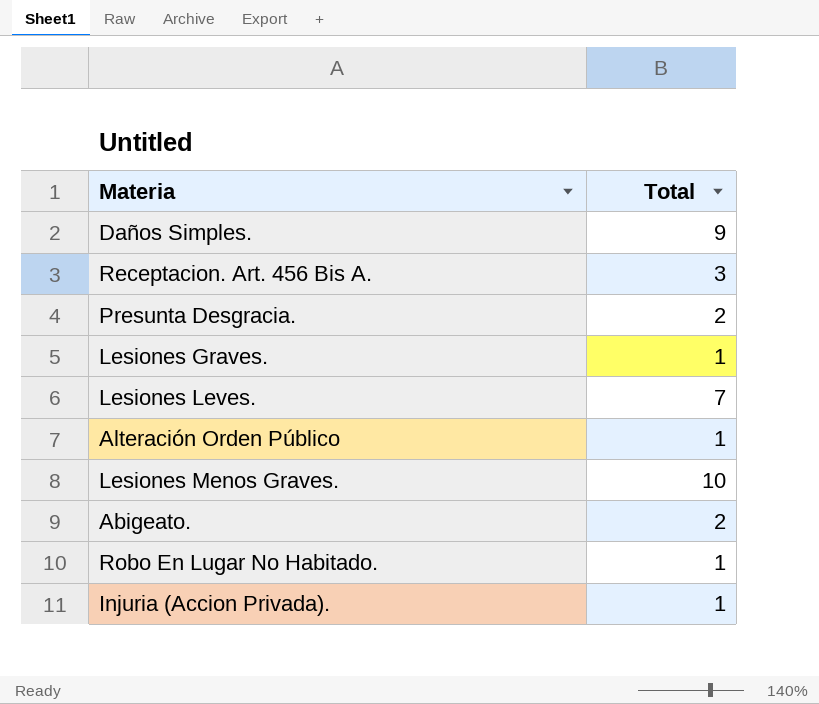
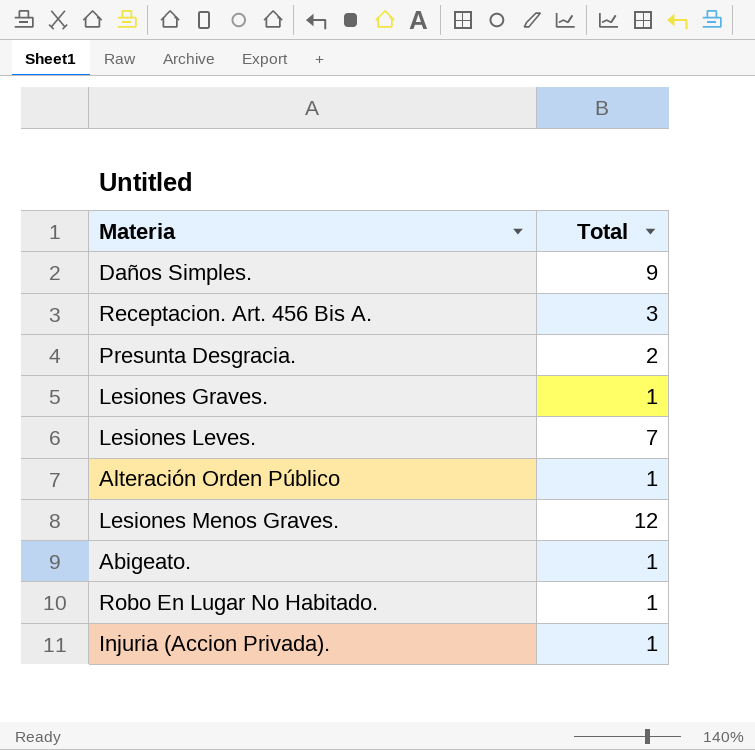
Lesiones Menos Graves. | Total: 10 -> 12
Abigeato. | Total: 2 -> 1

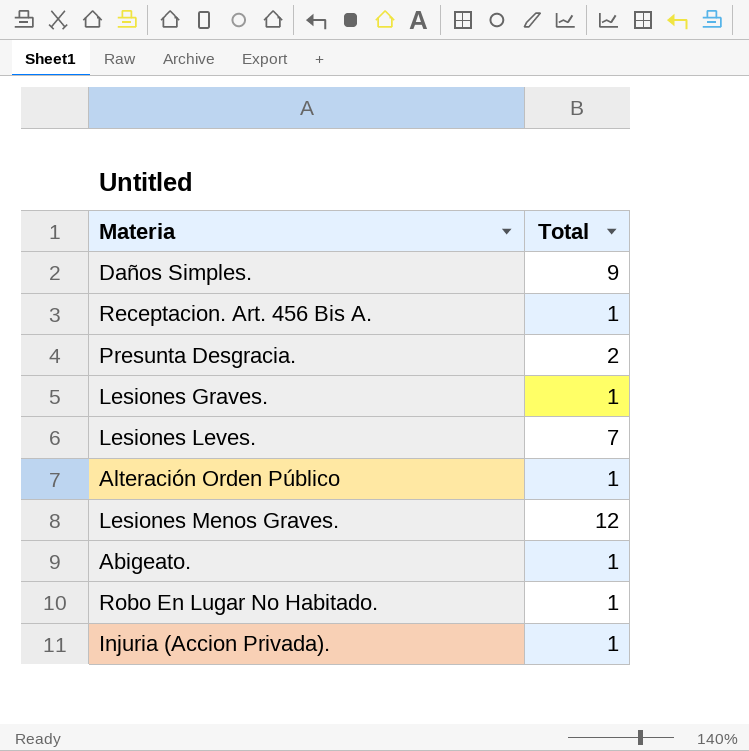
Receptacion. Art. 456 Bis A. | Total: 3 -> 1

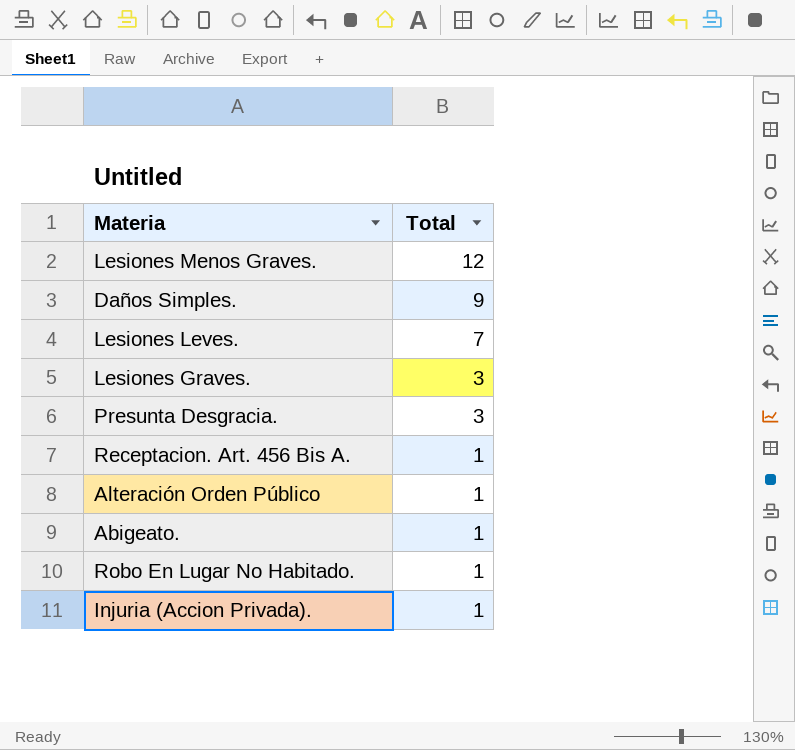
row order: none -> Total descending
Lesiones Graves. | Total: 1 -> 3
Presunta Desgracia. | Total: 2 -> 3

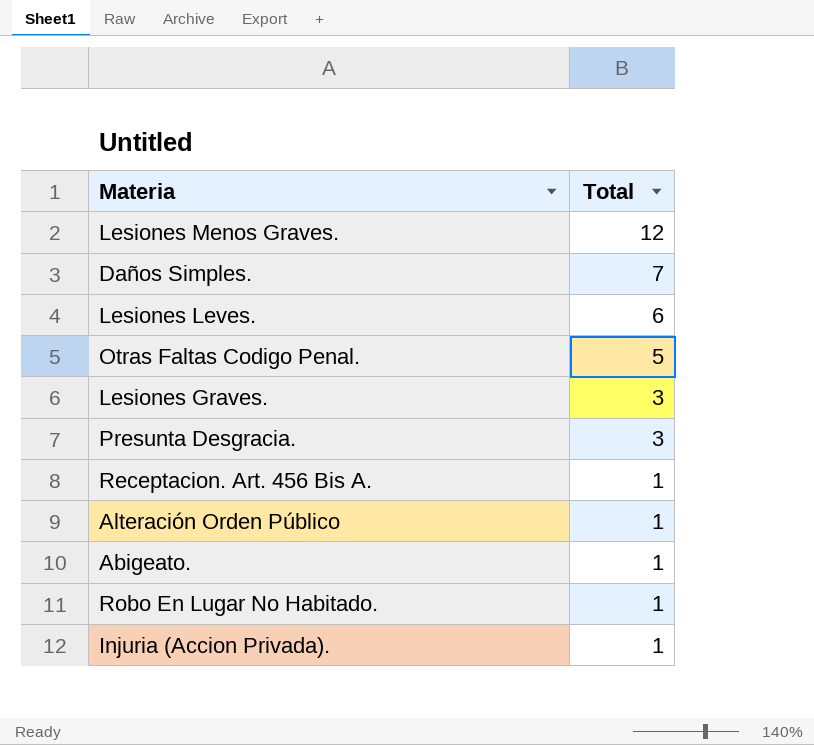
Daños Simples. | Total: 9 -> 7
Lesiones Leves. | Total: 7 -> 6
row Otras Faltas Codigo Penal.: none -> 5

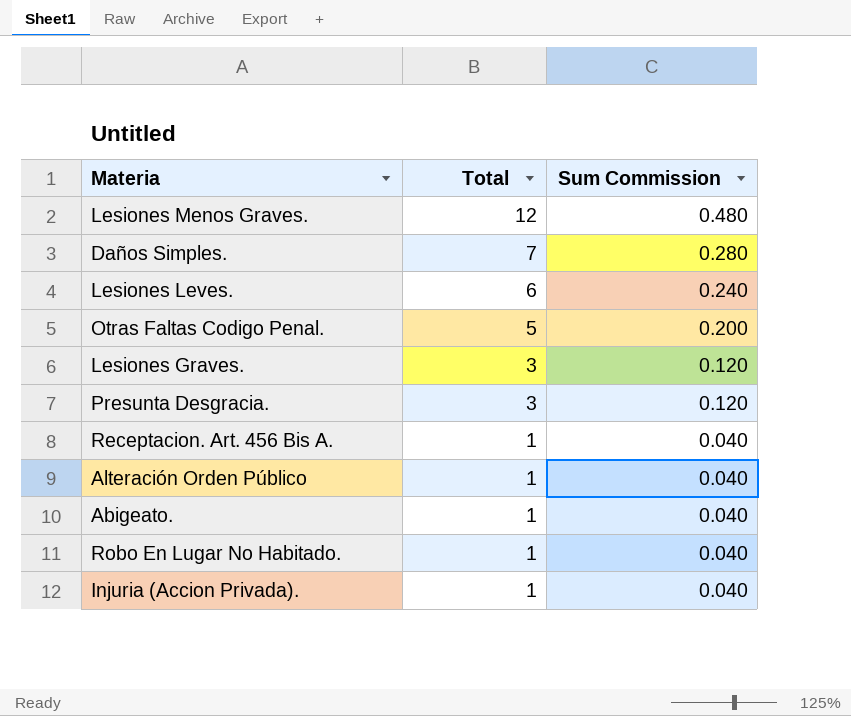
column Sum Commission | formula: none -> [Total] * 0.04

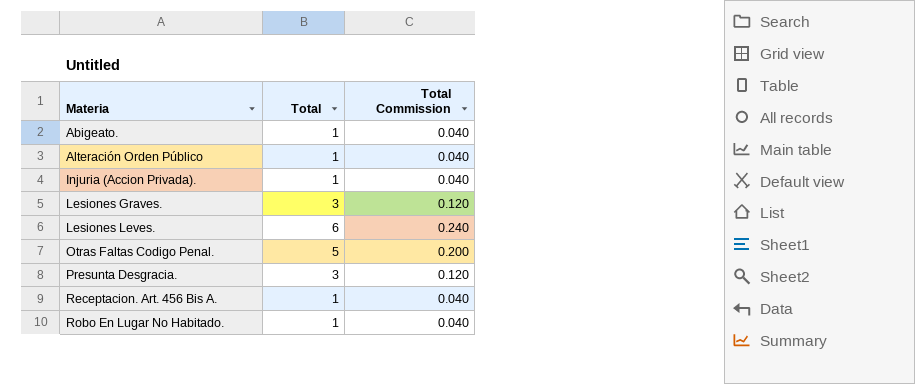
row order: Total descending -> Materia ascending
column name: Sum Commission -> Total Commission
row Lesiones Menos Graves.: 12 | 0.480 -> none
row Daños Simples.: 7 | 0.280 -> none

